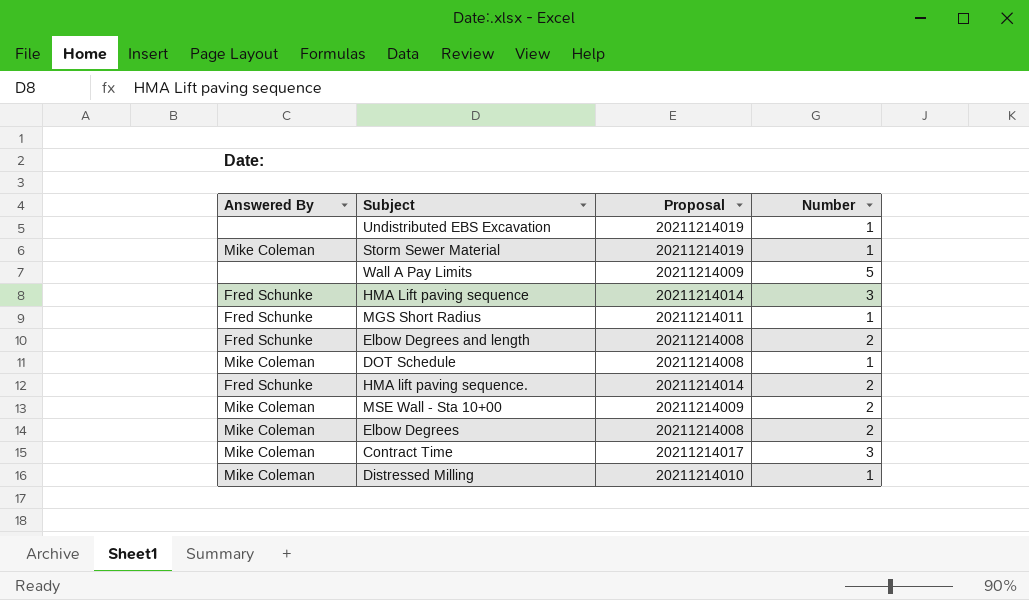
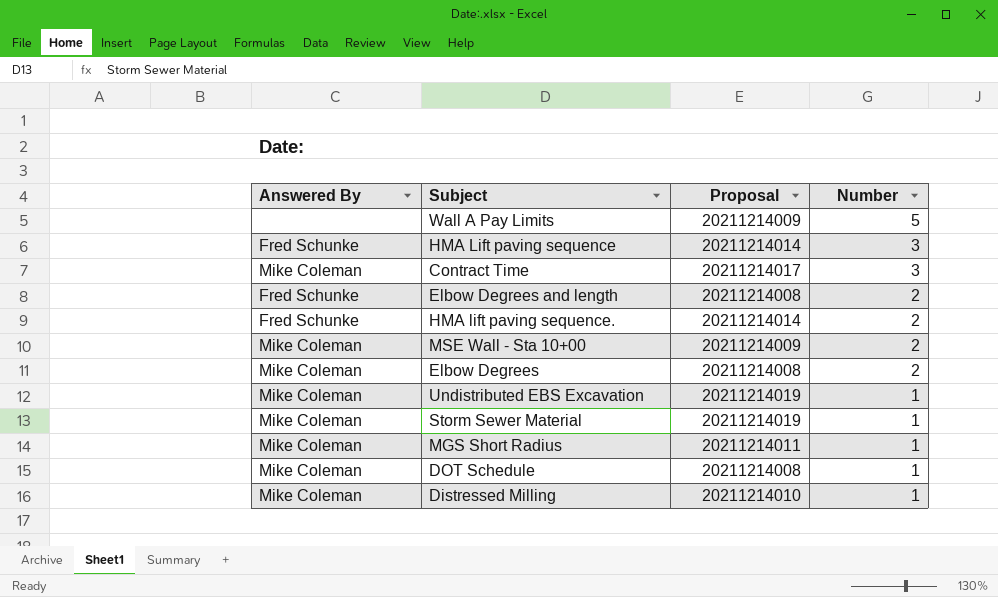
row order: none -> Number descending
Undistributed EBS Excavation | Answered By: none -> Mike Coleman
MGS Short Radius | Answered By: Fred Schunke -> Mike Coleman

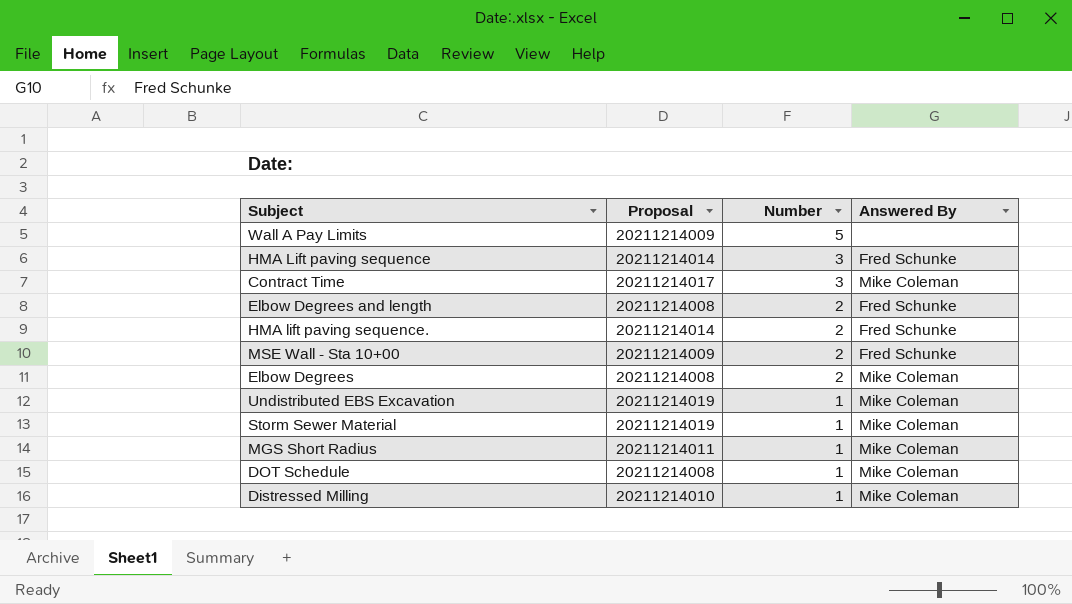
column Answered By | position: 1 -> 4
MSE Wall - Sta 10+00 | Answered By: Mike Coleman -> Fred Schunke

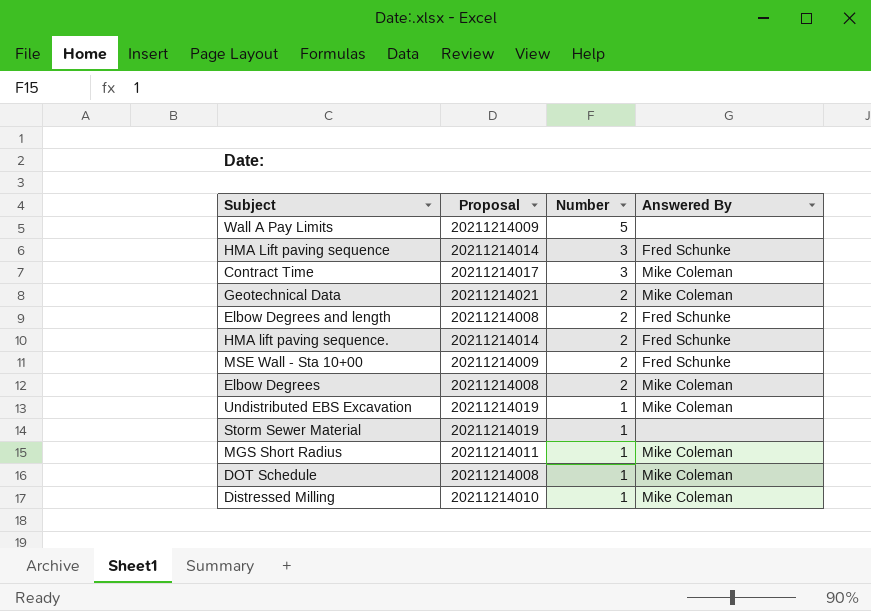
row Geotechnical Data: none -> 20211214021 | 2 | Mike Coleman
Storm Sewer Material | Answered By: Mike Coleman -> none

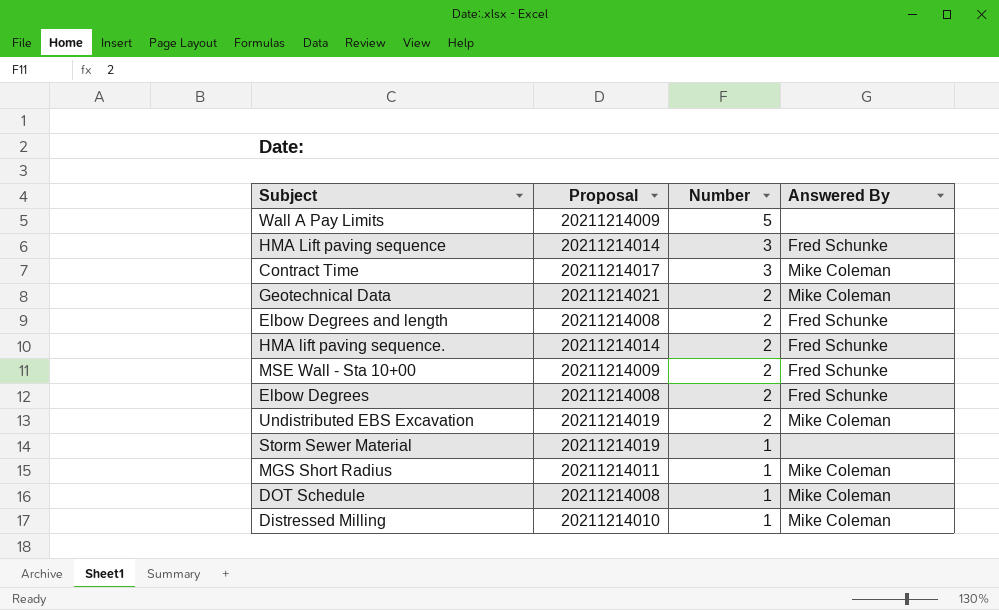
Elbow Degrees | Answered By: Mike Coleman -> Fred Schunke
Undistributed EBS Excavation | Number: 1 -> 2

